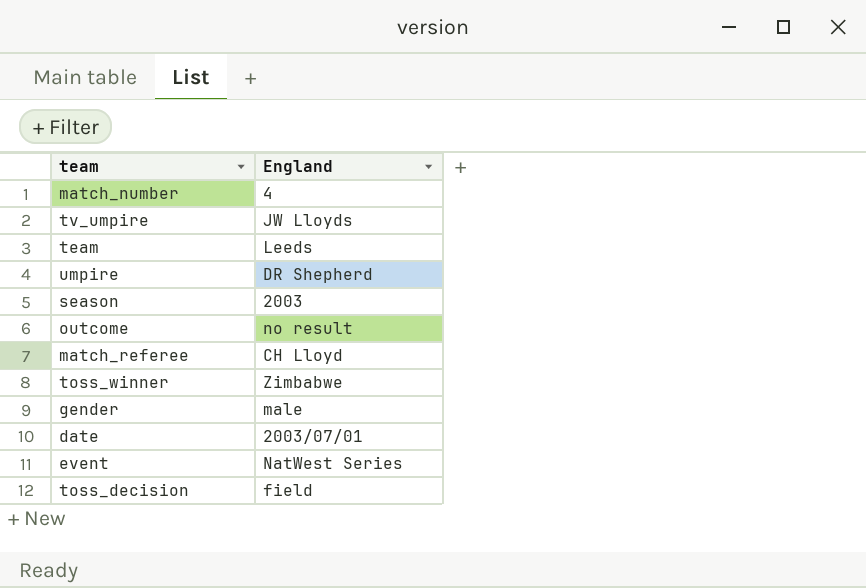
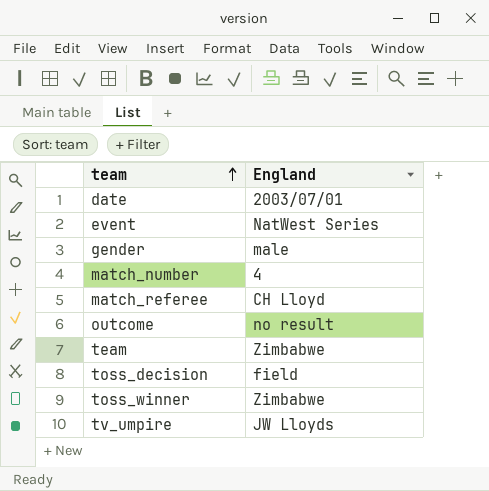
row order: none -> team ascending
row umpire: DR Shepherd -> none
row season: 2003 -> none
team | England: Leeds -> Zimbabwe

